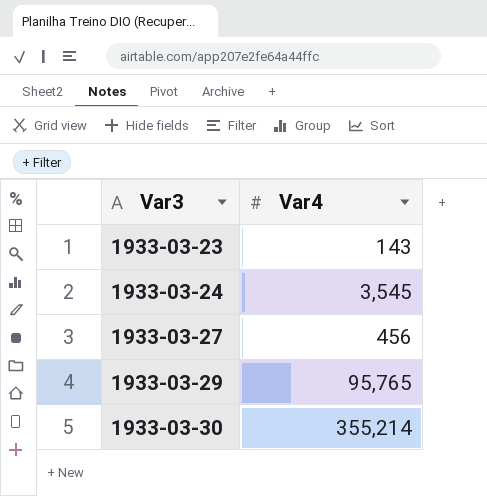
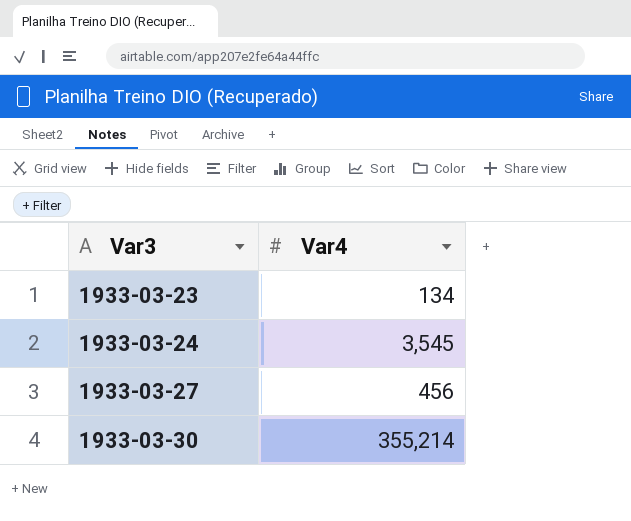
row 1933-03-29: 95,765 -> none
1933-03-23 | Var4: 143 -> 134

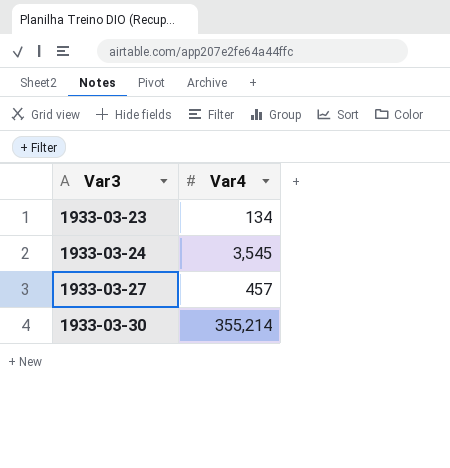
1933-03-27 | Var4: 456 -> 457

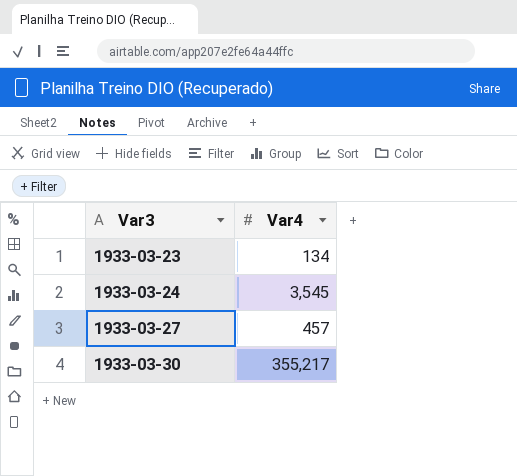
1933-03-30 | Var4: 355,214 -> 355,217

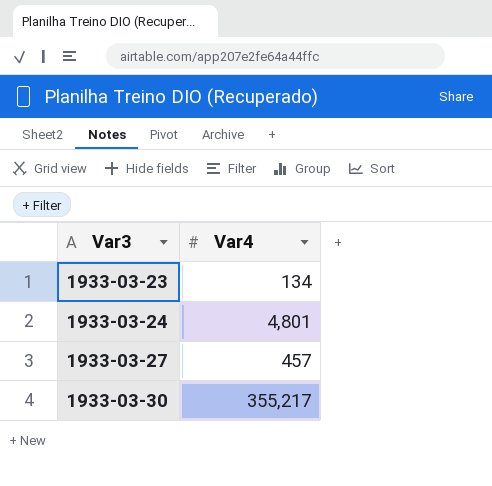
1933-03-24 | Var4: 3,545 -> 4,801

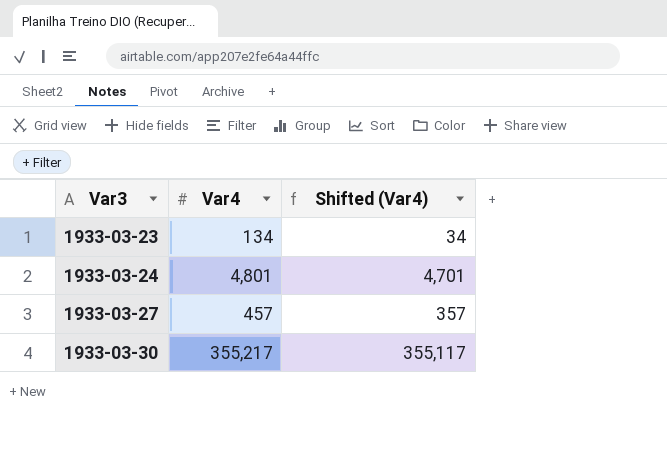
column Shifted (Var4) | formula: none -> [Var4] - 100

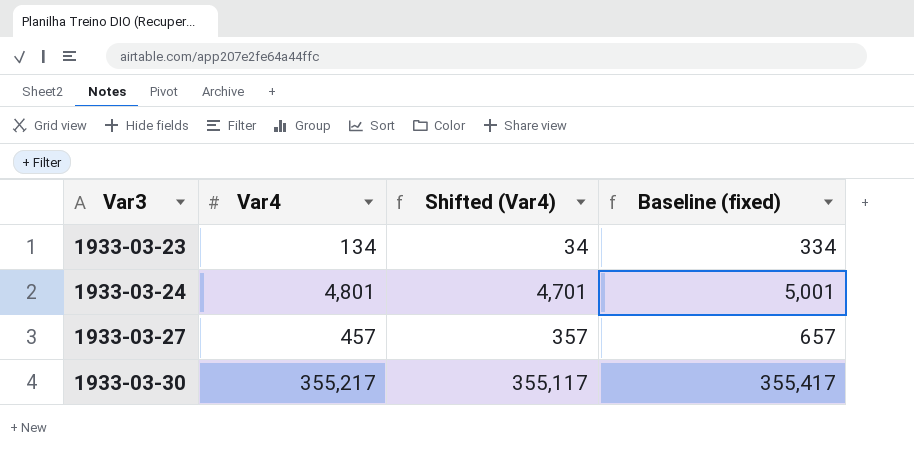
column Baseline (fixed) | formula: none -> [Var4] + 200

